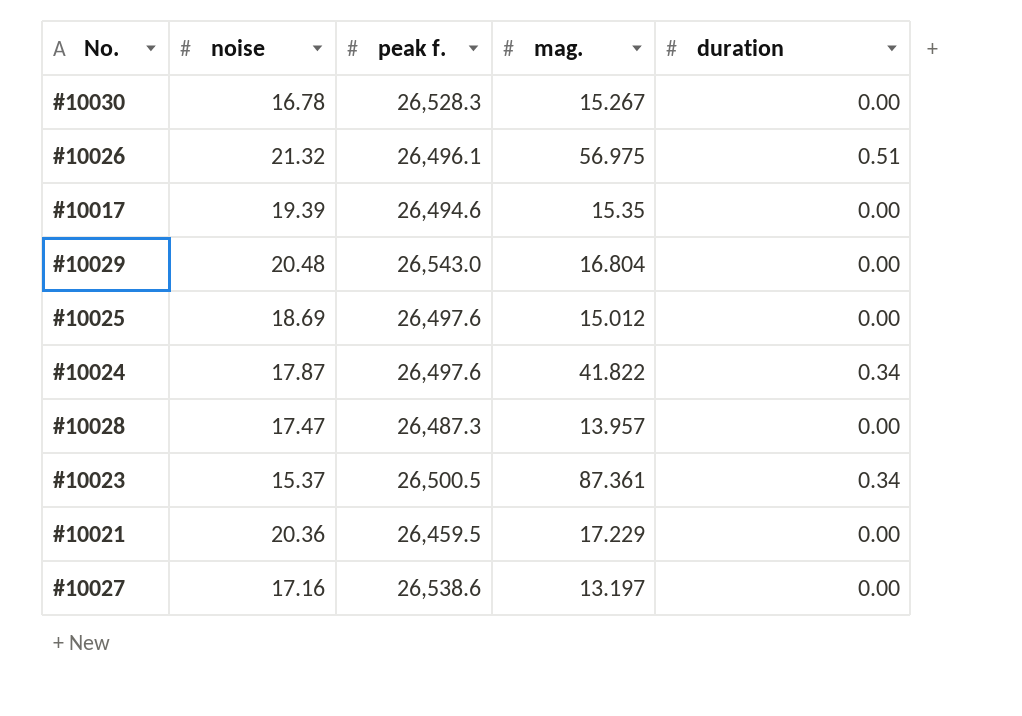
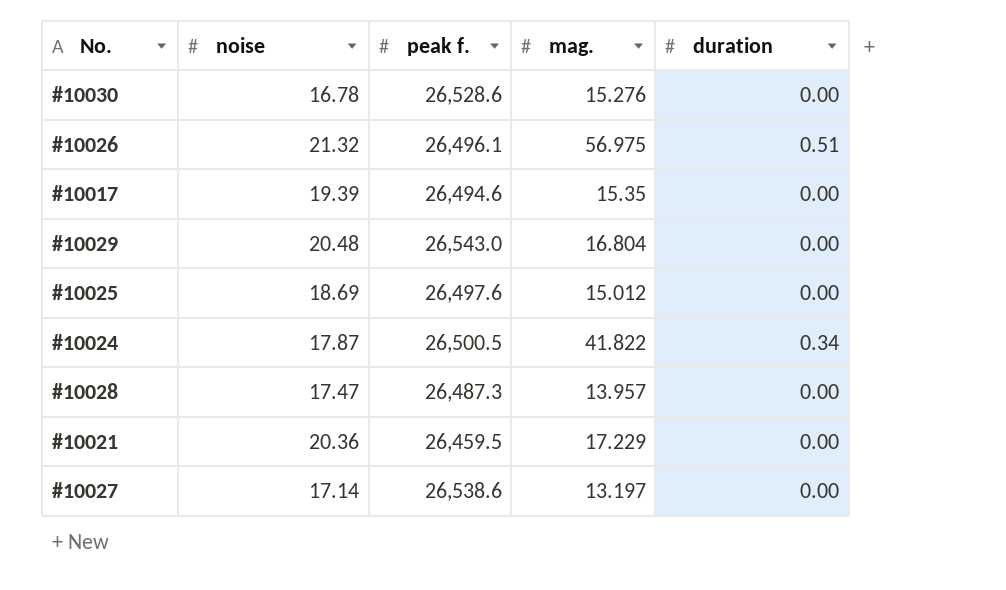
row #10023: 15.37 | 26,500.5 | 87.361 | 0.34 -> none
#10030 | peak f.: 26,528.3 -> 26,528.6
#10030 | mag.: 15.267 -> 15.276
#10024 | peak f.: 26,497.6 -> 26,500.5
#10027 | noise: 17.16 -> 17.14

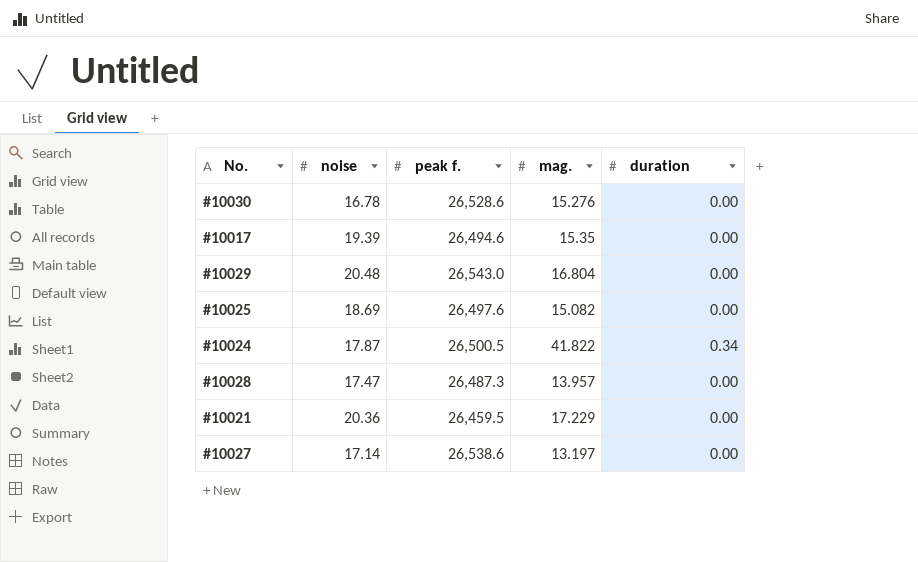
row #10026: 21.32 | 26,496.1 | 56.975 | 0.51 -> none
#10025 | mag.: 15.012 -> 15.082

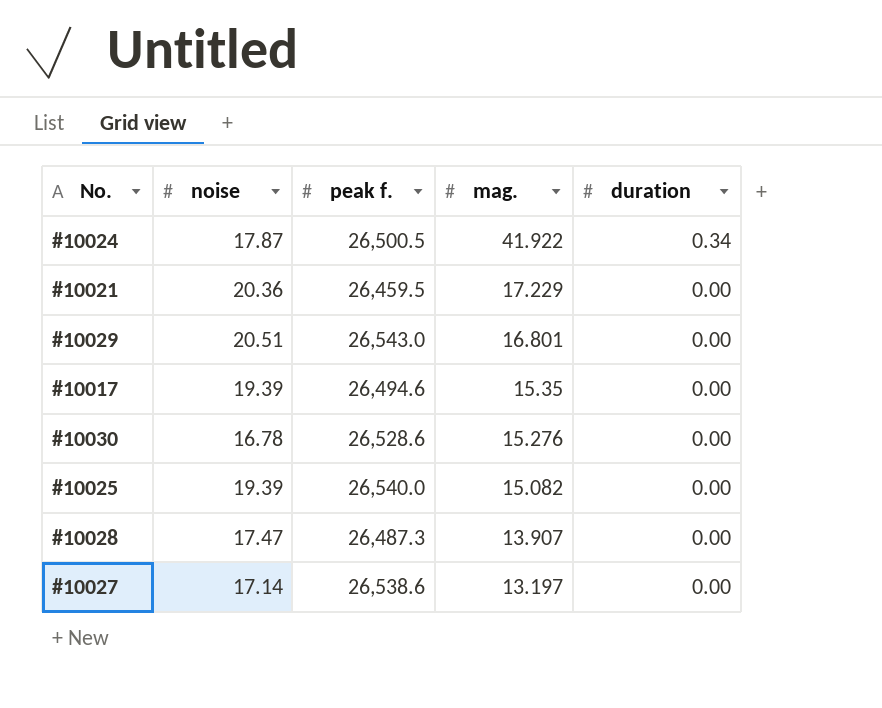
row order: none -> mag. descending
#10024 | mag.: 41.822 -> 41.922
#10029 | noise: 20.48 -> 20.51
#10029 | mag.: 16.804 -> 16.801
#10025 | noise: 18.69 -> 19.39
#10025 | peak f.: 26,497.6 -> 26,540.0
#10028 | mag.: 13.957 -> 13.907

